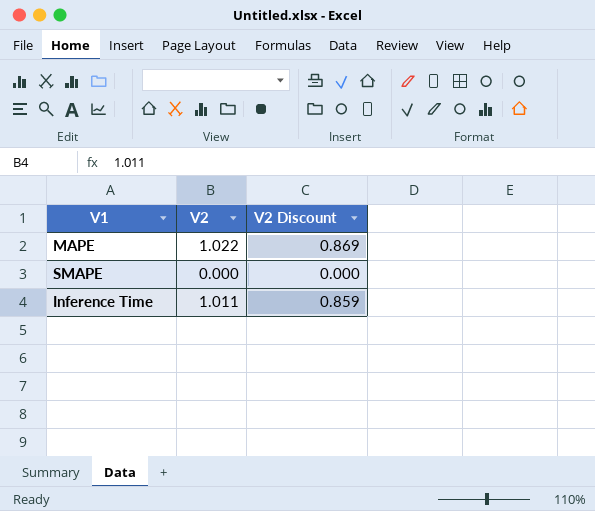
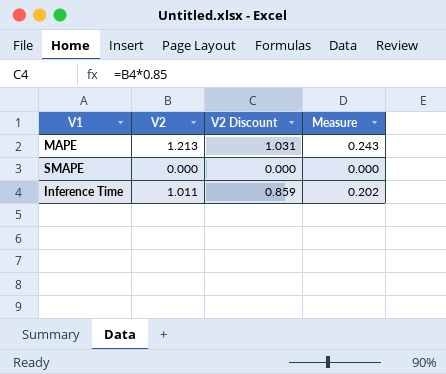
column Measure | formula: none -> [V2] * 0.2
MAPE | V2: 1.022 -> 1.213
MAPE | V2 Discount: 0.869 -> 1.031

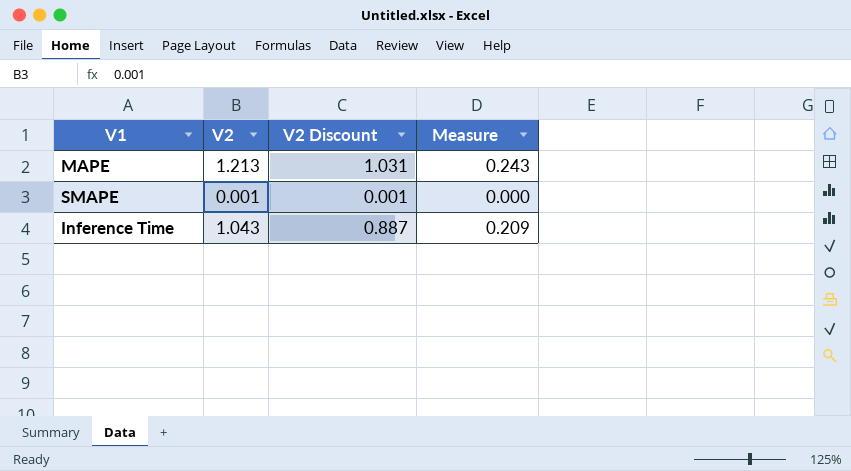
SMAPE | V2: 0.000 -> 0.001
SMAPE | V2 Discount: 0.000 -> 0.001
Inference Time | V2: 1.011 -> 1.043
Inference Time | V2 Discount: 0.859 -> 0.887
Inference Time | Measure: 0.202 -> 0.209

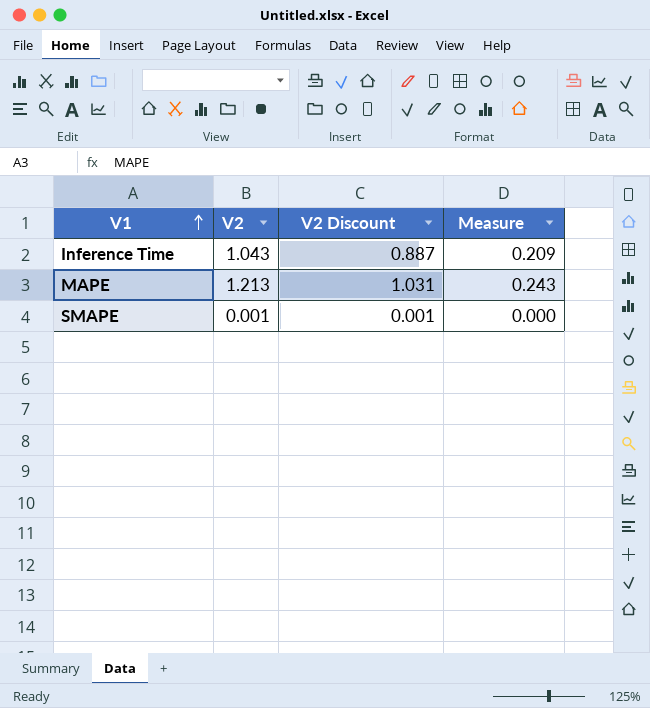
row order: none -> V1 ascending

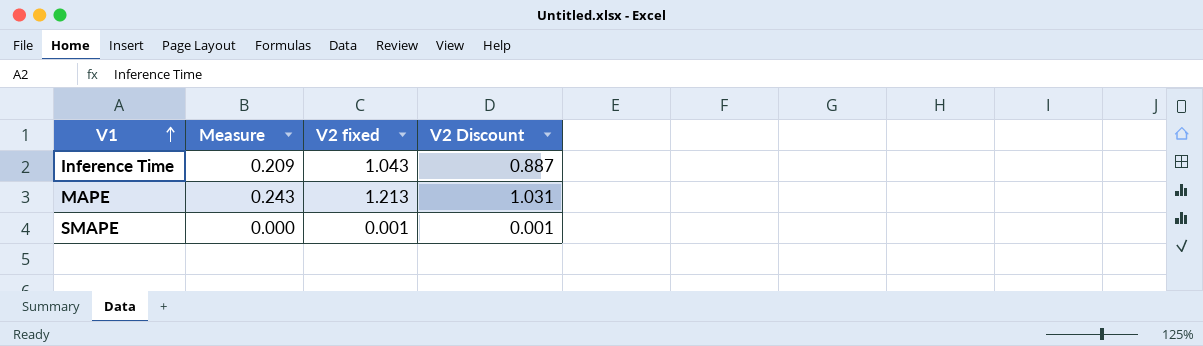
column Measure | position: 4 -> 2
column name: V2 -> V2 fixed

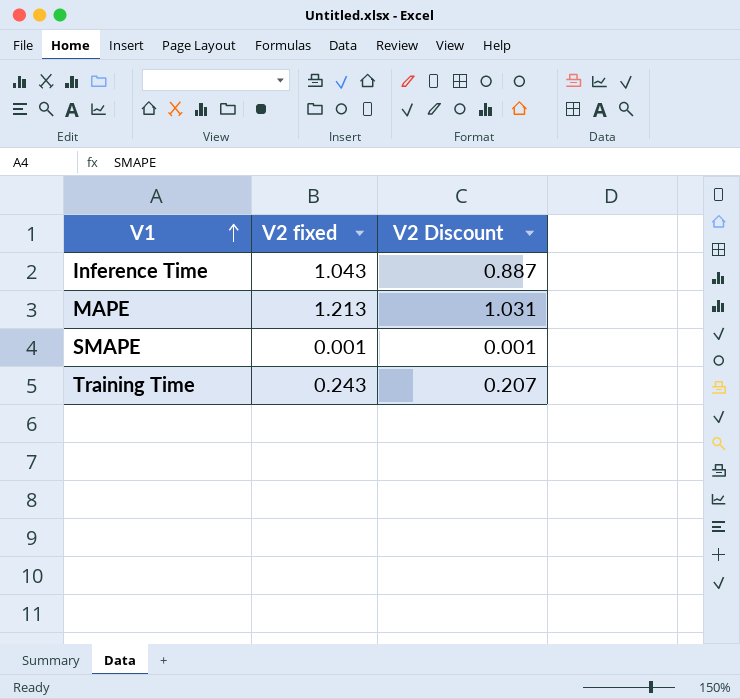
column Measure | formula: [V2 fixed] * 0.2 -> none
row Training Time: none -> 0.243 | 0.207

